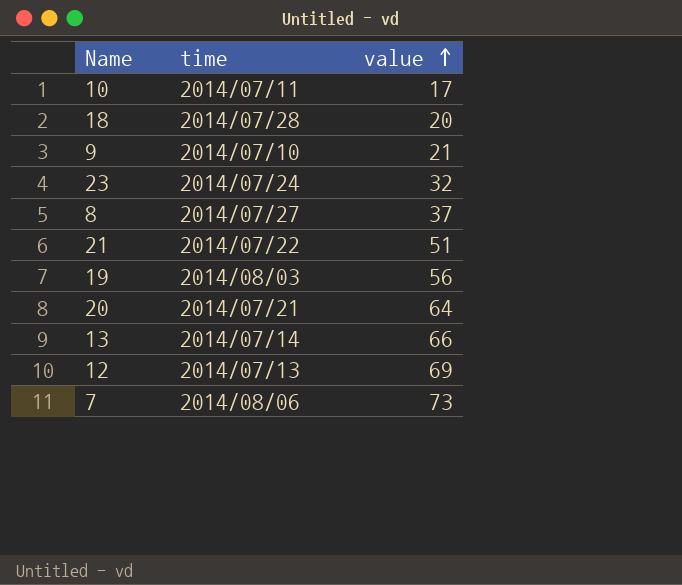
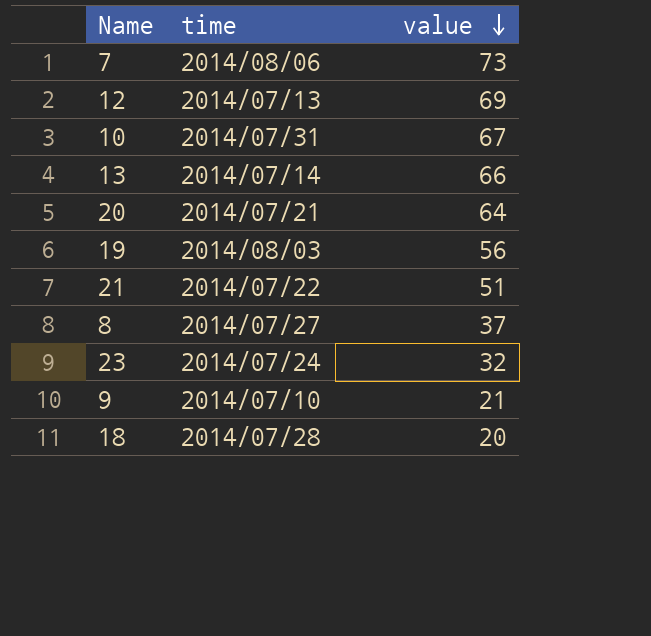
row order: value ascending -> value descending
10 | time: 2014/07/11 -> 2014/07/31
10 | value: 17 -> 67

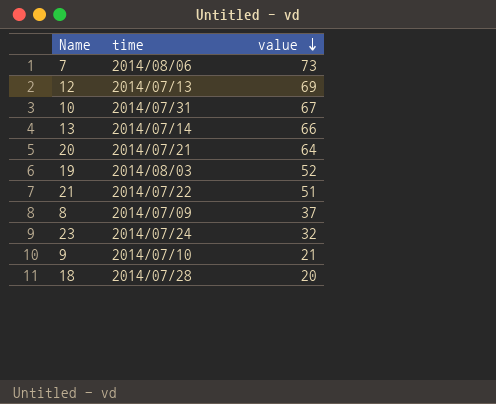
19 | value: 56 -> 52
8 | time: 2014/07/27 -> 2014/07/09

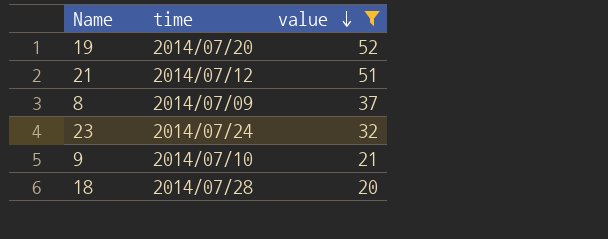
filter: none -> value <= 52
19 | time: 2014/08/03 -> 2014/07/20
21 | time: 2014/07/22 -> 2014/07/12

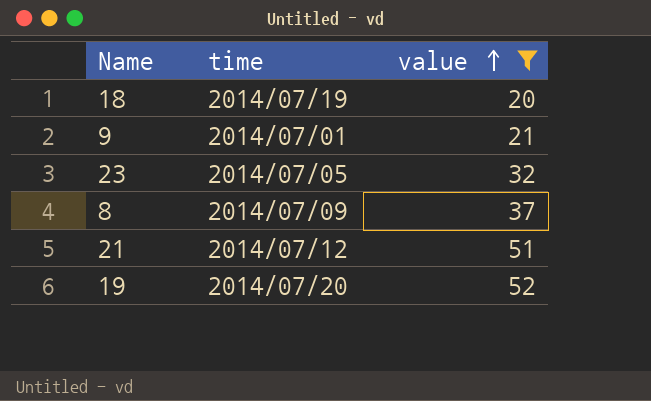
row order: value descending -> value ascending
18 | time: 2014/07/28 -> 2014/07/19
9 | time: 2014/07/10 -> 2014/07/01
23 | time: 2014/07/24 -> 2014/07/05

